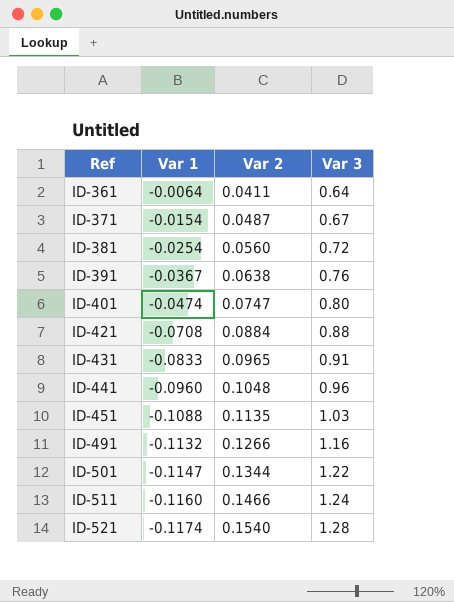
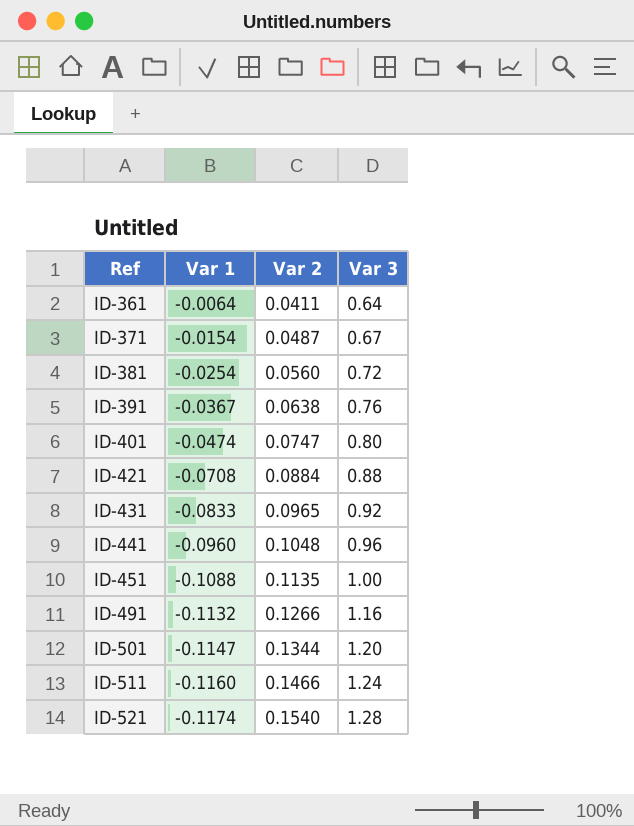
ID-431 | Var 3: 0.91 -> 0.92
ID-451 | Var 3: 1.03 -> 1.00
ID-501 | Var 3: 1.22 -> 1.20

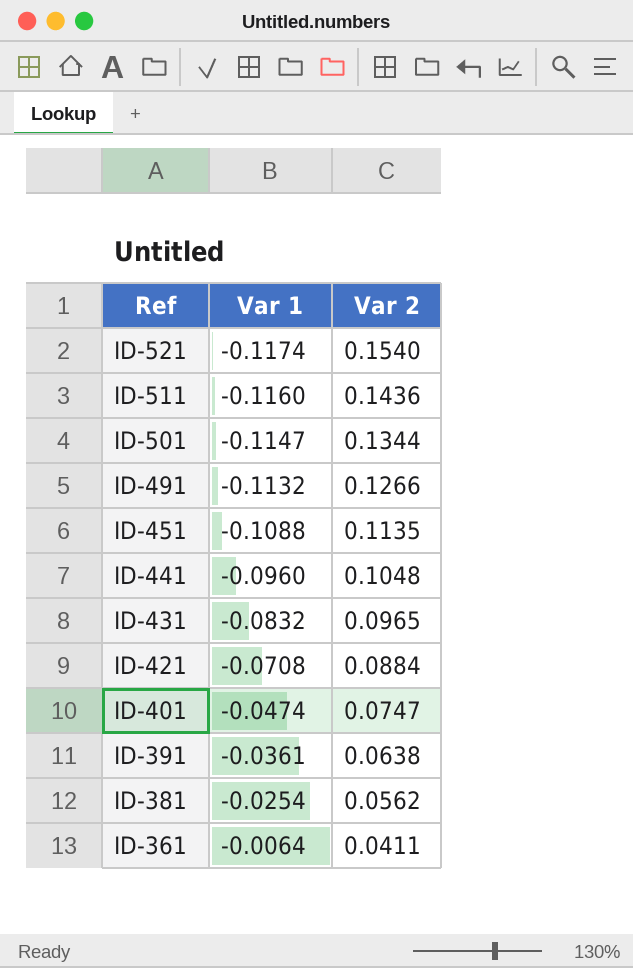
row order: Ref ascending -> Ref descending
column Var 3 | position: 4 -> none
row ID-371: -0.0154 | 0.0487 | 0.67 -> none
ID-511 | Var 2: 0.1466 -> 0.1436
ID-431 | Var 1: -0.0833 -> -0.0832
ID-391 | Var 1: -0.0367 -> -0.0361
ID-381 | Var 2: 0.0560 -> 0.0562

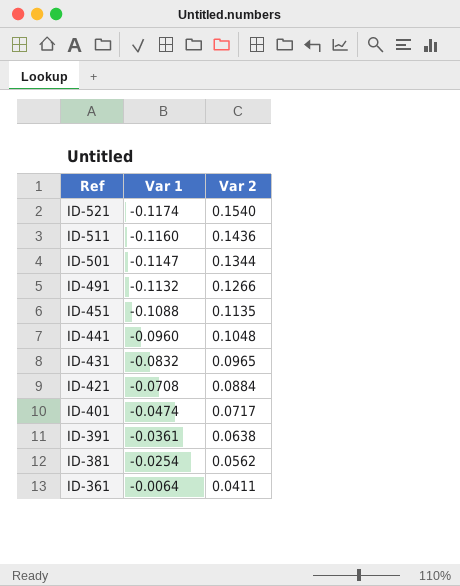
ID-401 | Var 2: 0.0747 -> 0.0717

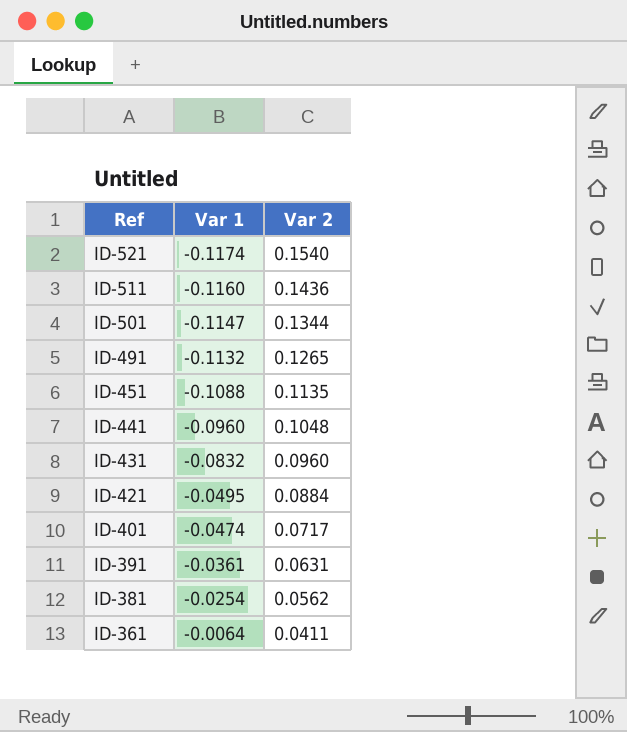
ID-491 | Var 2: 0.1266 -> 0.1265
ID-431 | Var 2: 0.0965 -> 0.0960
ID-421 | Var 1: -0.0708 -> -0.0495
ID-391 | Var 2: 0.0638 -> 0.0631

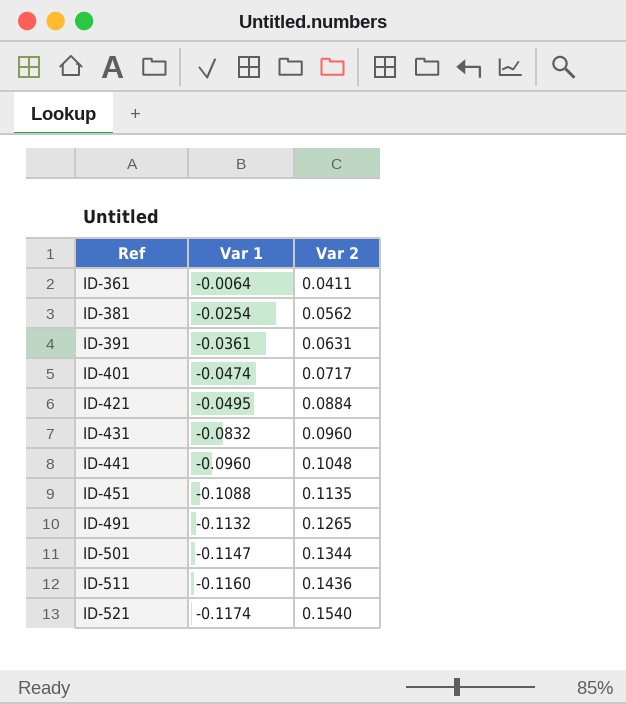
row order: Ref descending -> Ref ascending

